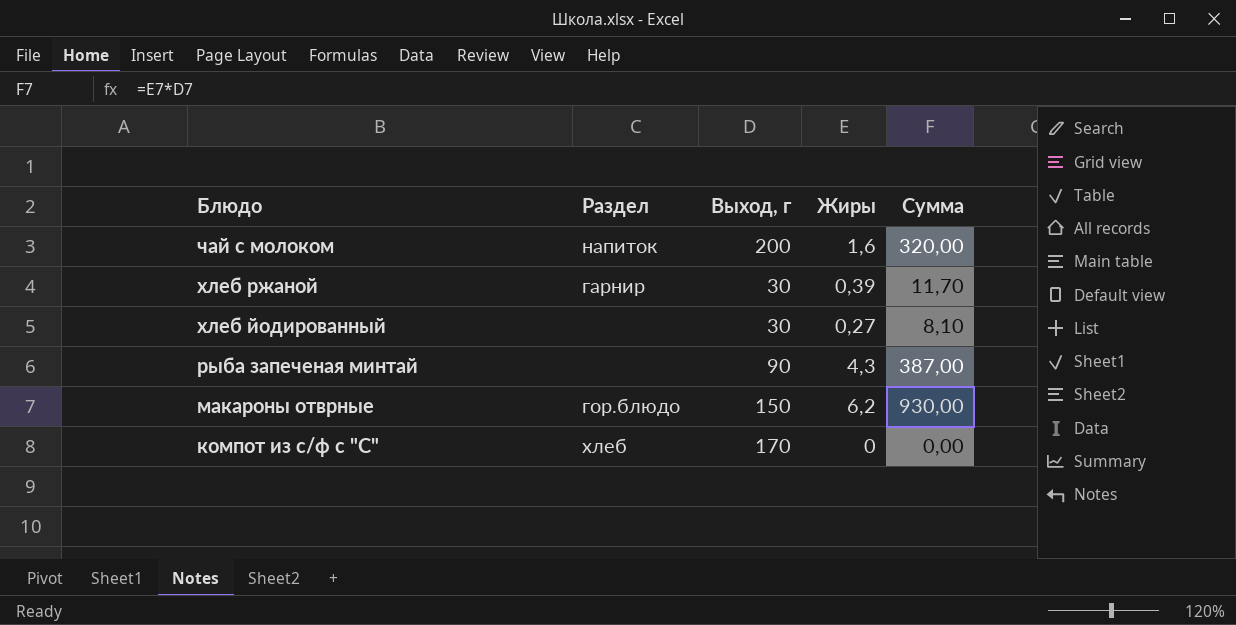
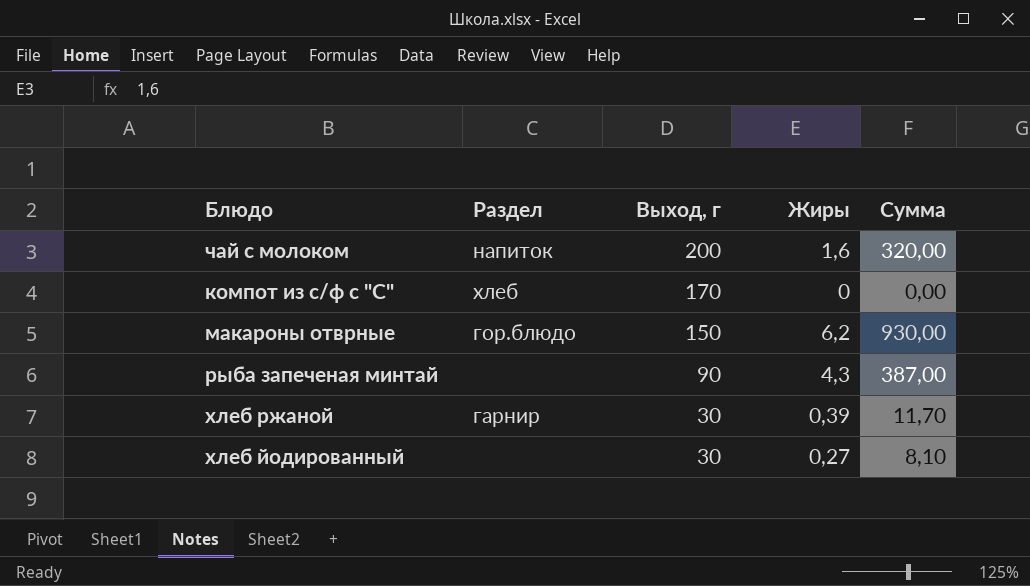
row order: Блюдо descending -> Выход, г descending

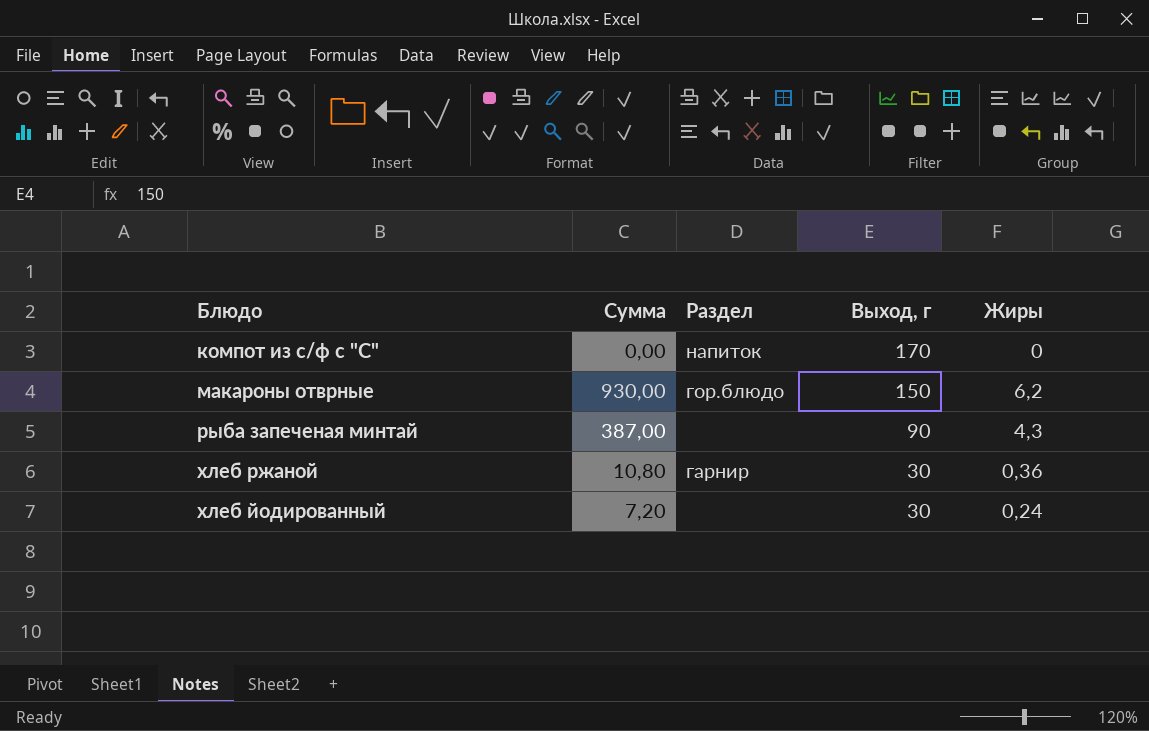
column Сумма | position: 5 -> 2
row чай с молоком: напиток | 200 | 1,6 | 320,00 -> none
компот из с/ф с "С" | Раздел: хлеб -> напиток
хлеб ржаной | Сумма: 11,70 -> 10,80
хлеб ржаной | Жиры: 0,39 -> 0,36
хлеб йодированный | Сумма: 8,10 -> 7,20
хлеб йодированный | Жиры: 0,27 -> 0,24

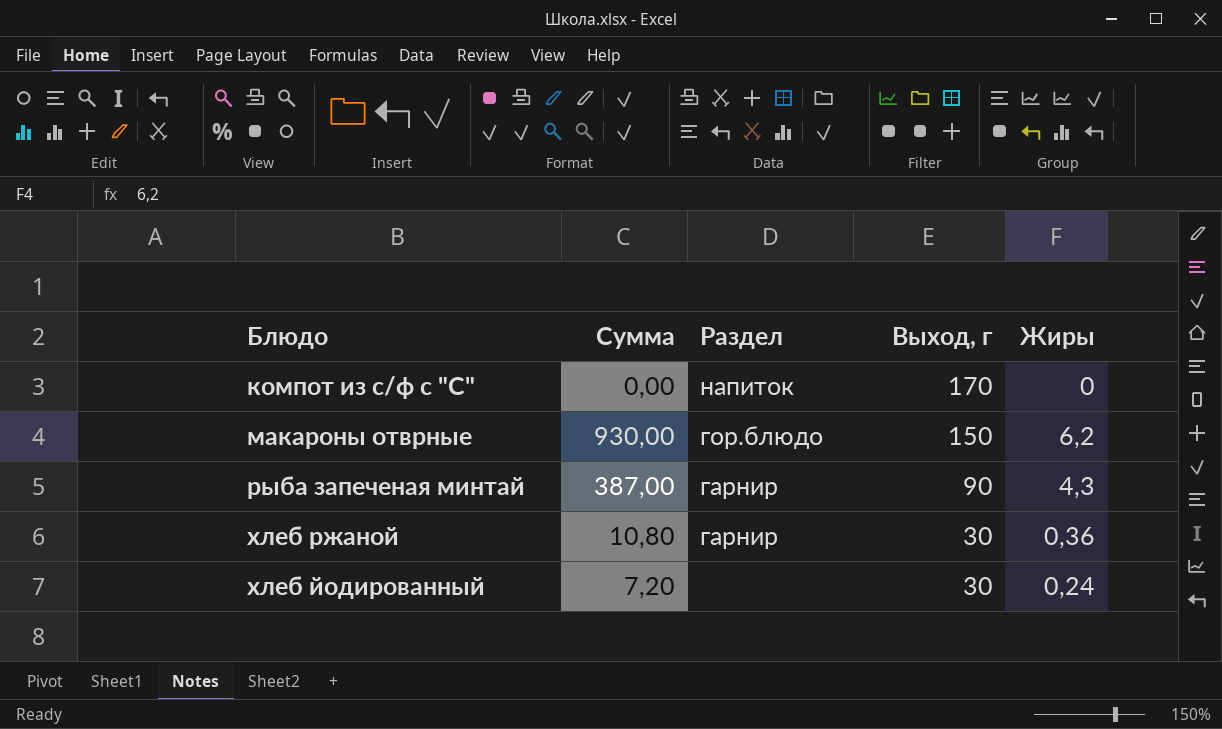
рыба запеченая минтай | Раздел: none -> гарнир

